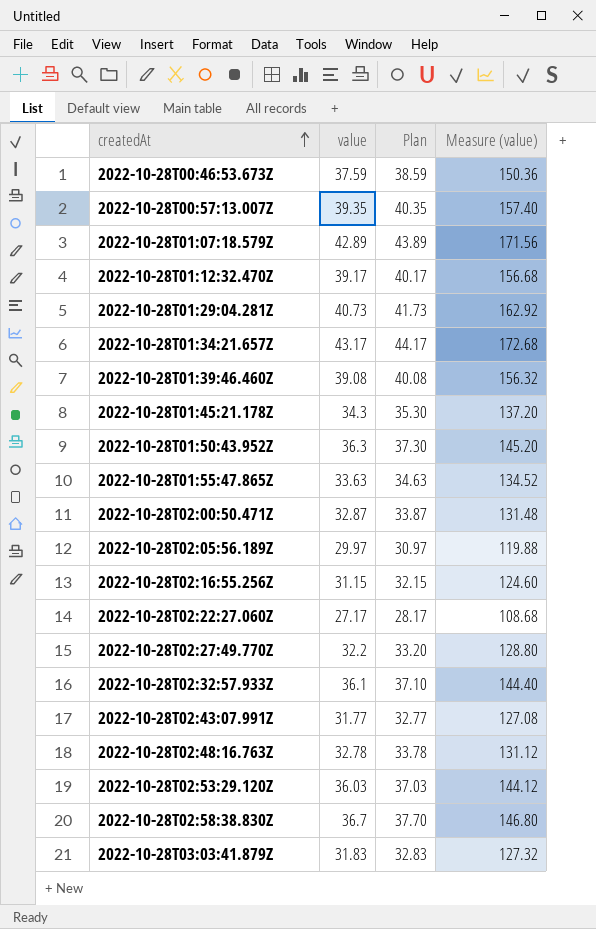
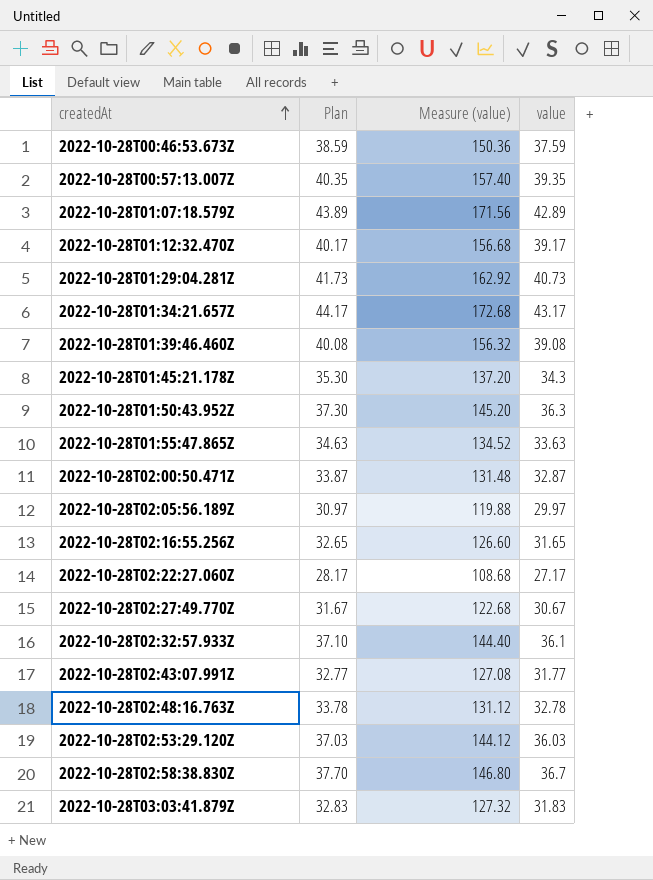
column value | position: 2 -> 4
2022-10-28T02:16:55.256Z | Plan: 32.15 -> 32.65
2022-10-28T02:16:55.256Z | Measure (value): 124.60 -> 126.60
2022-10-28T02:16:55.256Z | value: 31.15 -> 31.65
2022-10-28T02:27:49.770Z | Plan: 33.20 -> 31.67
2022-10-28T02:27:49.770Z | Measure (value): 128.80 -> 122.68
2022-10-28T02:27:49.770Z | value: 32.2 -> 30.67

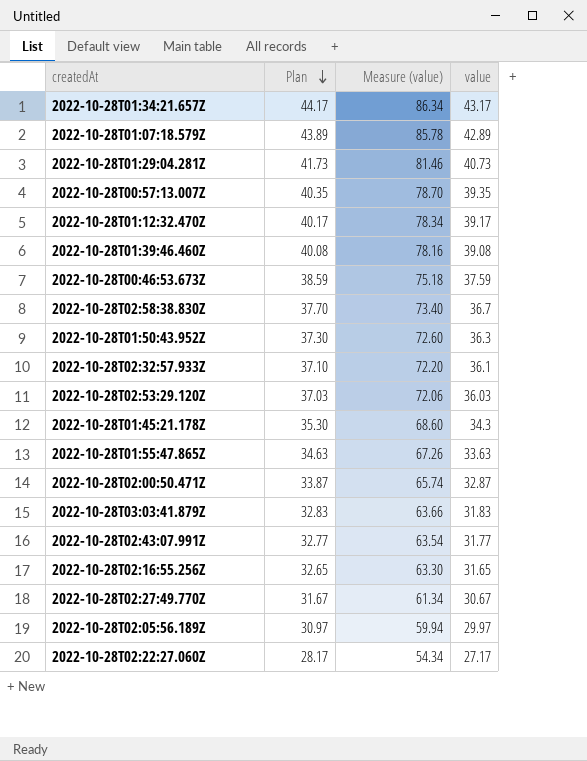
row order: createdAt ascending -> Plan descending
column Measure (value) | formula: [value] * 4 -> [value] * 2
row 2022-10-28T02:48:16.763Z: 33.78 | 131.12 | 32.78 -> none

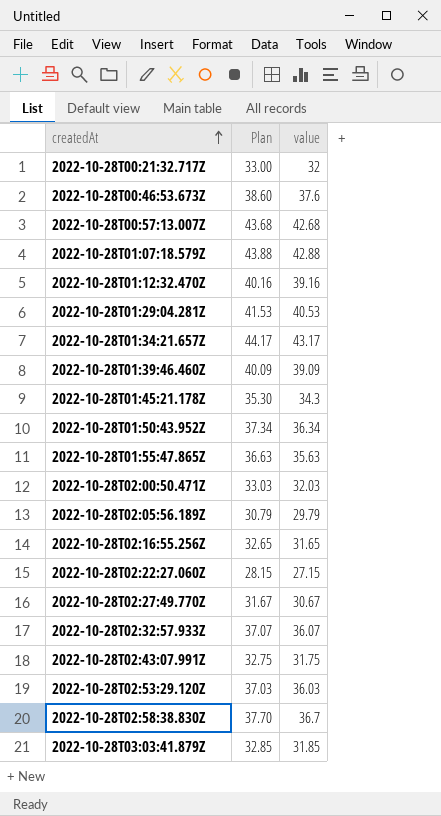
row order: Plan descending -> createdAt ascending
column Measure (value) | formula: [value] * 2 -> none
row 2022-10-28T00:21:32.717Z: none -> 33.00 | 32
2022-10-28T00:46:53.673Z | Plan: 38.59 -> 38.60
2022-10-28T00:46:53.673Z | value: 37.59 -> 37.6
2022-10-28T00:57:13.007Z | Plan: 40.35 -> 43.68
2022-10-28T00:57:13.007Z | value: 39.35 -> 42.68
2022-10-28T01:07:18.579Z | Plan: 43.89 -> 43.88
2022-10-28T01:07:18.579Z | value: 42.89 -> 42.88
2022-10-28T01:12:32.470Z | Plan: 40.17 -> 40.16
2022-10-28T01:12:32.470Z | value: 39.17 -> 39.16
2022-10-28T01:29:04.281Z | Plan: 41.73 -> 41.53
2022-10-28T01:29:04.281Z | value: 40.73 -> 40.53
2022-10-28T01:39:46.460Z | Plan: 40.08 -> 40.09
2022-10-28T01:39:46.460Z | value: 39.08 -> 39.09
2022-10-28T01:50:43.952Z | Plan: 37.30 -> 37.34
2022-10-28T01:50:43.952Z | value: 36.3 -> 36.34
2022-10-28T01:55:47.865Z | Plan: 34.63 -> 36.63
2022-10-28T01:55:47.865Z | value: 33.63 -> 35.63
2022-10-28T02:00:50.471Z | Plan: 33.87 -> 33.03
2022-10-28T02:00:50.471Z | value: 32.87 -> 32.03
2022-10-28T02:05:56.189Z | Plan: 30.97 -> 30.79
2022-10-28T02:05:56.189Z | value: 29.97 -> 29.79
2022-10-28T02:22:27.060Z | Plan: 28.17 -> 28.15
2022-10-28T02:22:27.060Z | value: 27.17 -> 27.15
2022-10-28T02:32:57.933Z | Plan: 37.10 -> 37.07
2022-10-28T02:32:57.933Z | value: 36.1 -> 36.07
2022-10-28T02:43:07.991Z | Plan: 32.77 -> 32.75
2022-10-28T02:43:07.991Z | value: 31.77 -> 31.75
2022-10-28T03:03:41.879Z | Plan: 32.83 -> 32.85
2022-10-28T03:03:41.879Z | value: 31.83 -> 31.85

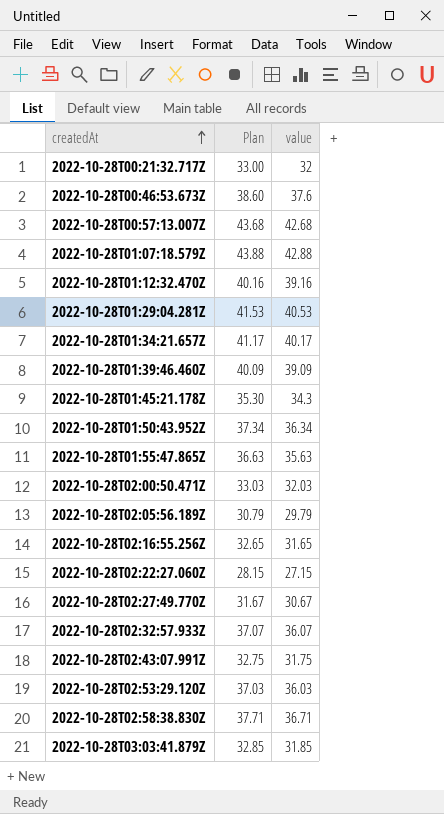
2022-10-28T01:34:21.657Z | Plan: 44.17 -> 41.17
2022-10-28T01:34:21.657Z | value: 43.17 -> 40.17
2022-10-28T02:58:38.830Z | Plan: 37.70 -> 37.71
2022-10-28T02:58:38.830Z | value: 36.7 -> 36.71

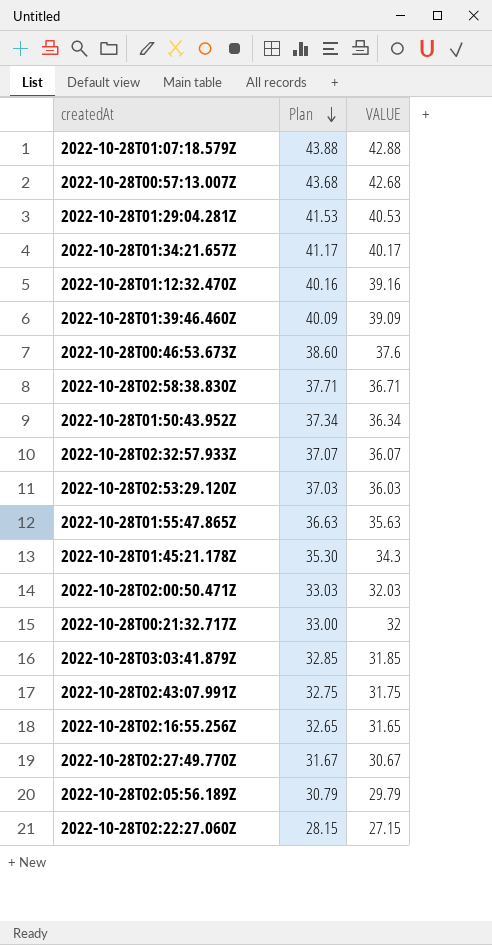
row order: createdAt ascending -> Plan descending
column name: value -> VALUE

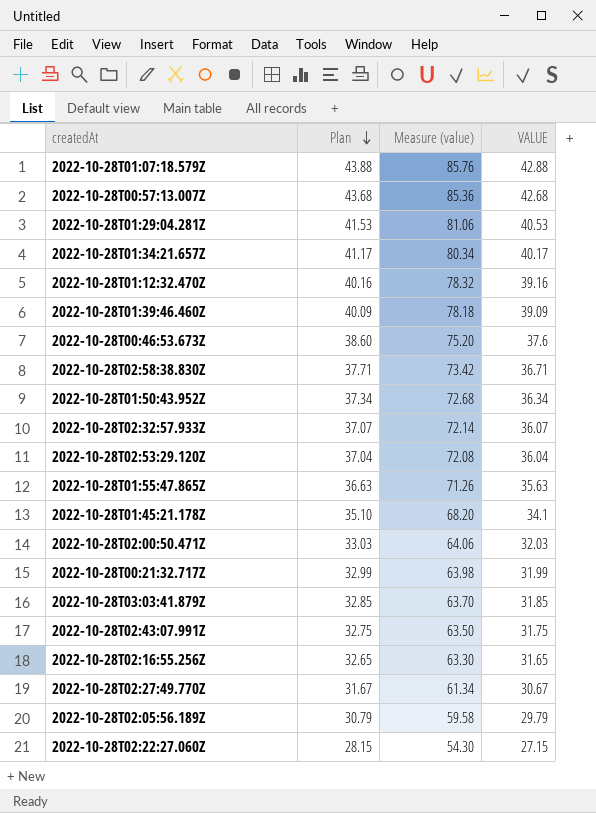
column Measure (value) | formula: none -> [VALUE] * 2
2022-10-28T02:53:29.120Z | Plan: 37.03 -> 37.04
2022-10-28T02:53:29.120Z | VALUE: 36.03 -> 36.04
2022-10-28T01:45:21.178Z | Plan: 35.30 -> 35.10
2022-10-28T01:45:21.178Z | VALUE: 34.3 -> 34.1
2022-10-28T00:21:32.717Z | Plan: 33.00 -> 32.99
2022-10-28T00:21:32.717Z | VALUE: 32 -> 31.99

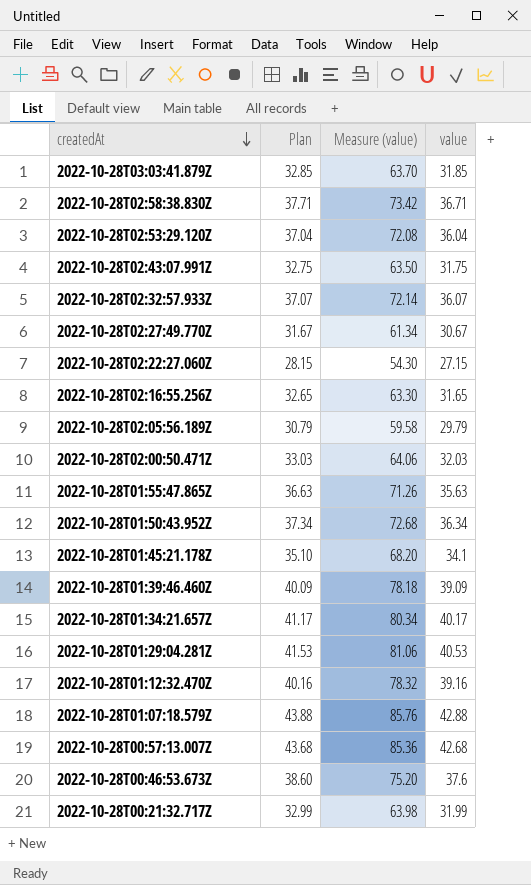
row order: Plan descending -> createdAt descending
column name: VALUE -> value

